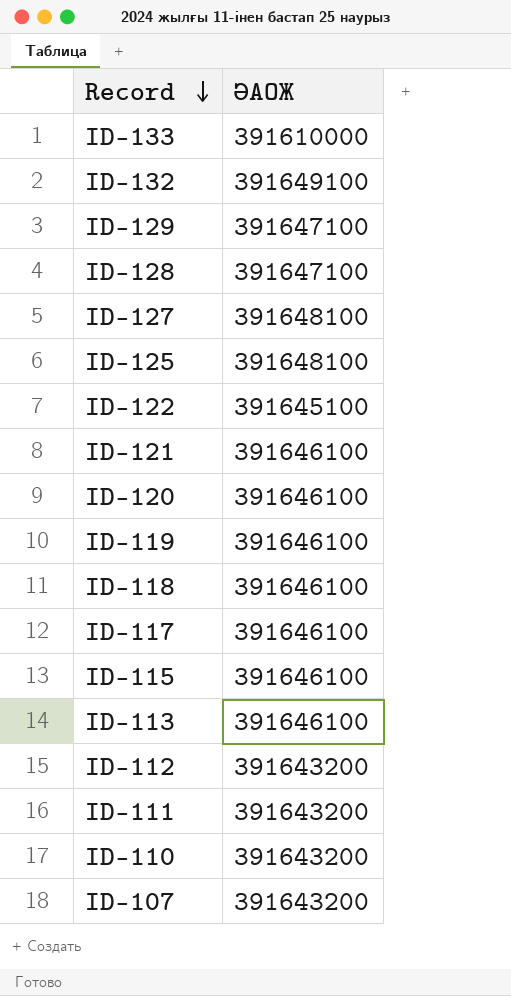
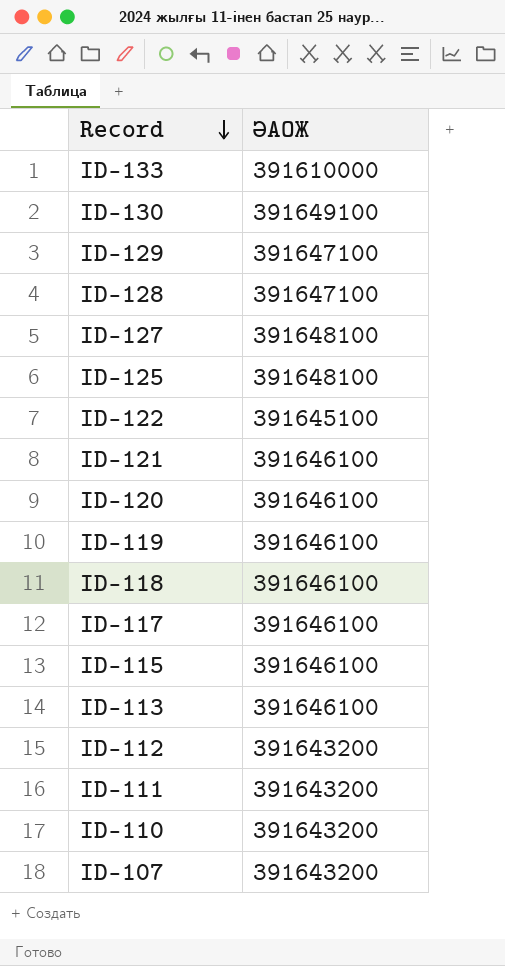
row ID-132: 391649100 -> none
row ID-130: none -> 391649100

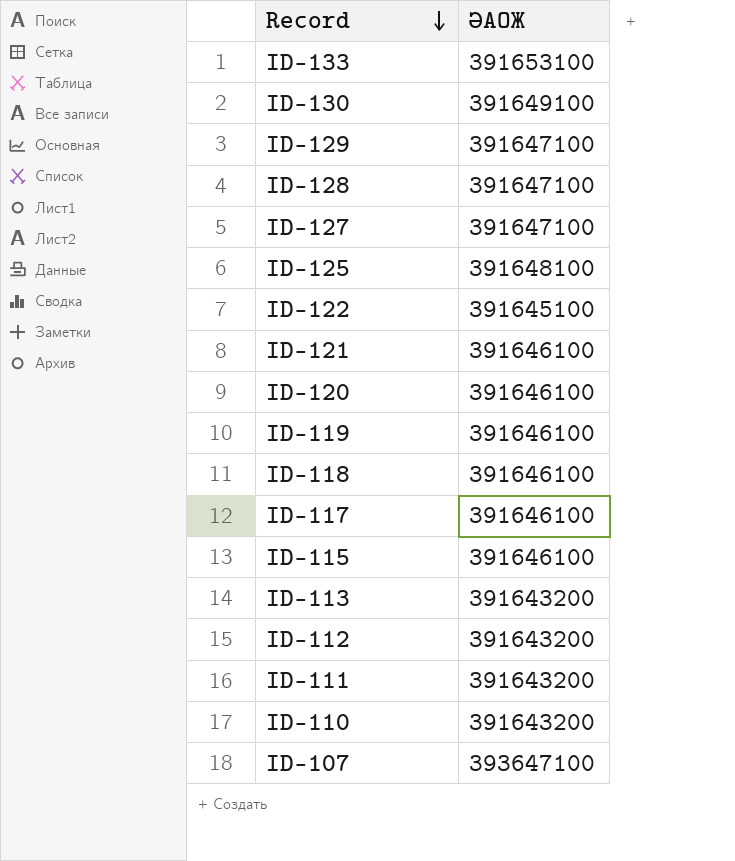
ID-133 | ӘАОЖ: 391610000 -> 391653100
ID-127 | ӘАОЖ: 391648100 -> 391647100
ID-113 | ӘАОЖ: 391646100 -> 391643200
ID-107 | ӘАОЖ: 391643200 -> 393647100

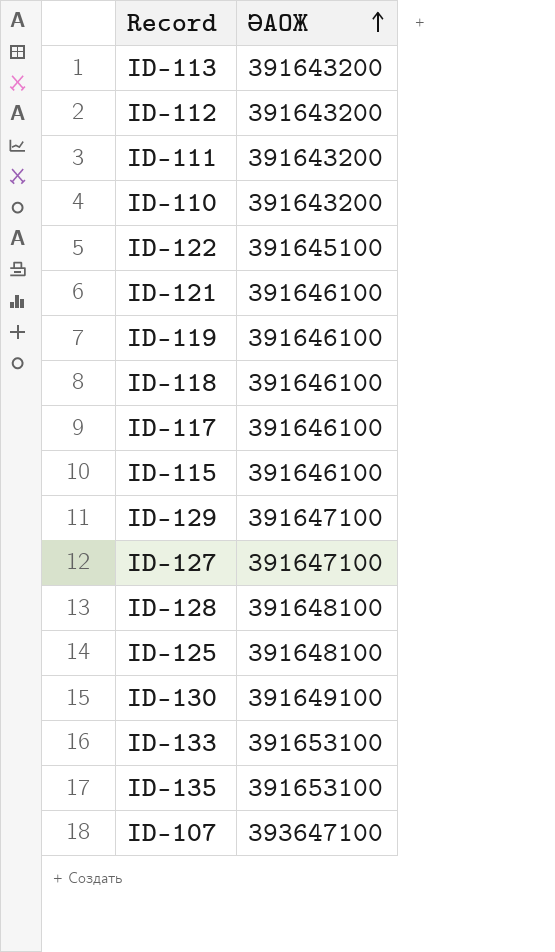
row order: Record descending -> ӘАОЖ ascending
row ID-120: 391646100 -> none
ID-128 | ӘАОЖ: 391647100 -> 391648100
row ID-135: none -> 391653100

